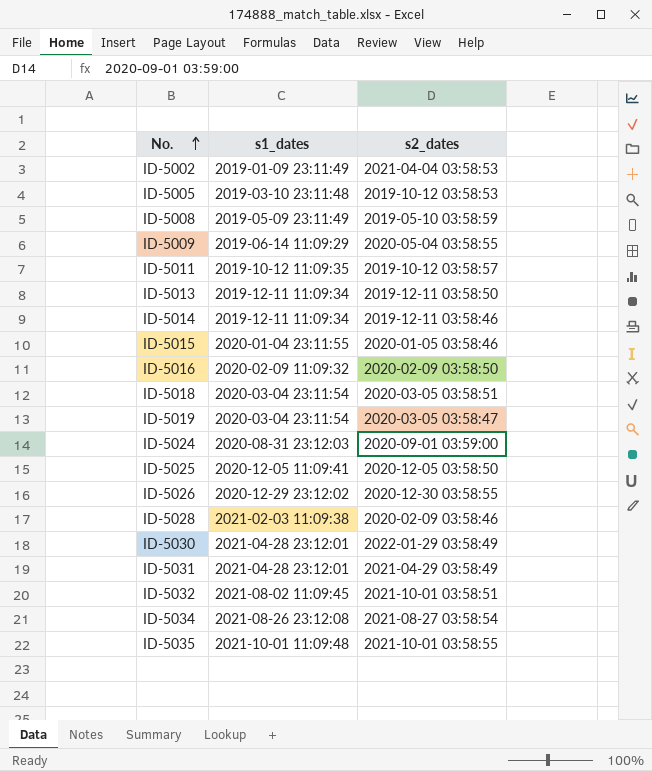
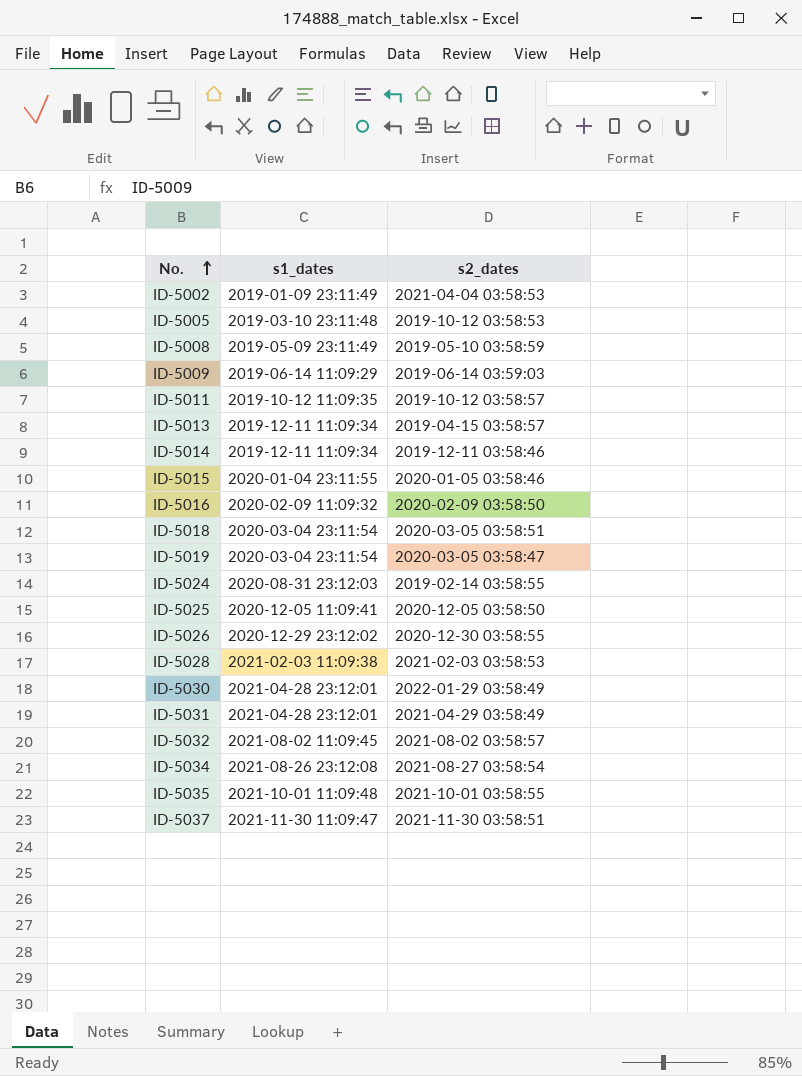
ID-5009 | s2_dates: 2020-05-04 03:58:55 -> 2019-06-14 03:59:03
ID-5013 | s2_dates: 2019-12-11 03:58:50 -> 2019-04-15 03:58:57
ID-5024 | s2_dates: 2020-09-01 03:59:00 -> 2019-02-14 03:58:55
ID-5028 | s2_dates: 2020-02-09 03:58:46 -> 2021-02-03 03:58:53
ID-5032 | s2_dates: 2021-10-01 03:58:51 -> 2021-08-02 03:58:57
row ID-5037: none -> 2021-11-30 11:09:47 | 2021-11-30 03:58:51

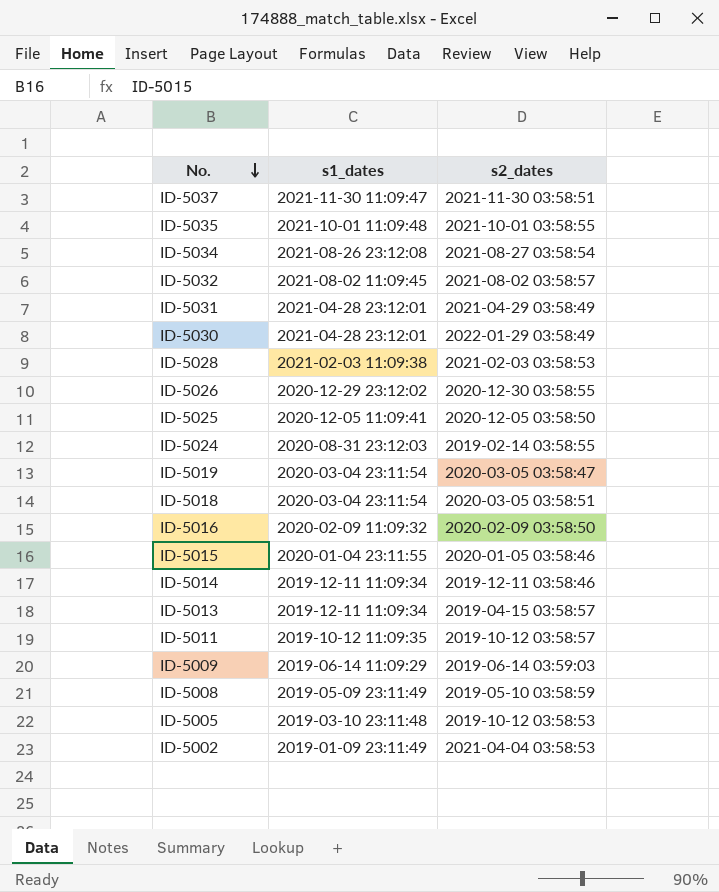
row order: No. ascending -> No. descending

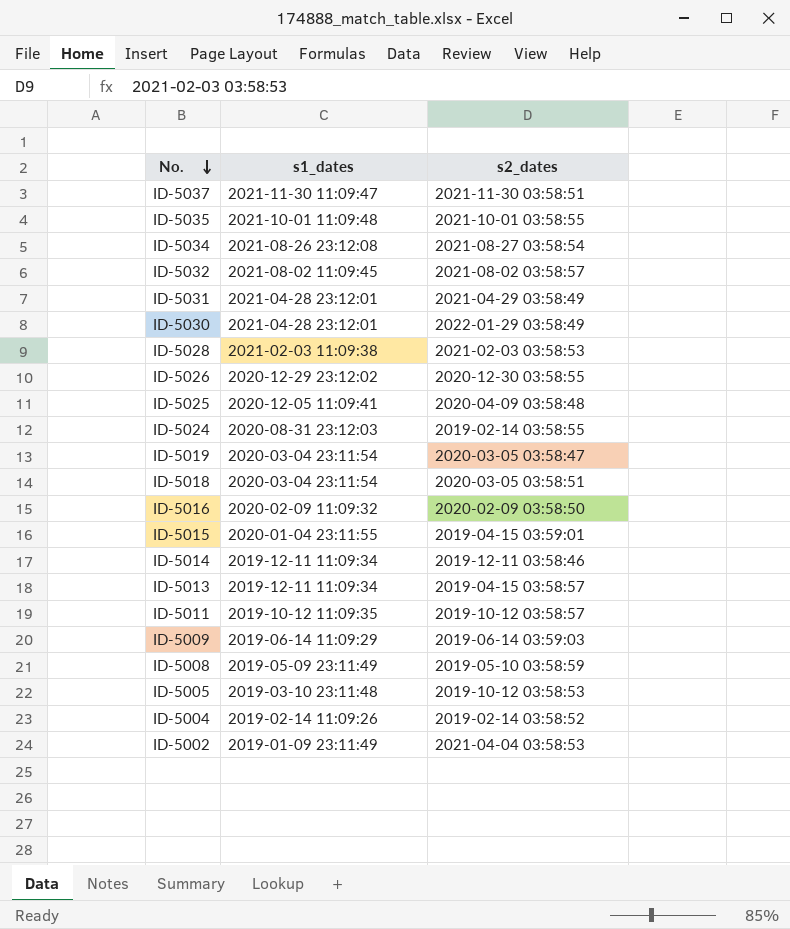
ID-5025 | s2_dates: 2020-12-05 03:58:50 -> 2020-04-09 03:58:48
ID-5015 | s2_dates: 2020-01-05 03:58:46 -> 2019-04-15 03:59:01
row ID-5004: none -> 2019-02-14 11:09:26 | 2019-02-14 03:58:52

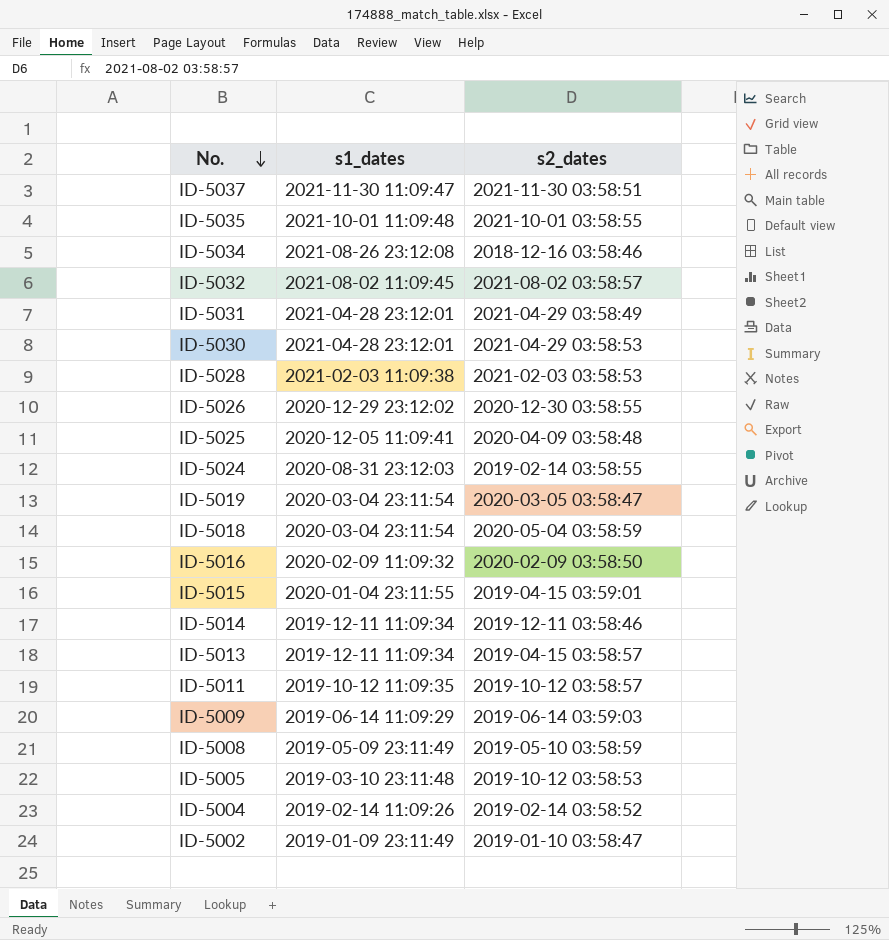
ID-5034 | s2_dates: 2021-08-27 03:58:54 -> 2018-12-16 03:58:46
ID-5030 | s2_dates: 2022-01-29 03:58:49 -> 2021-04-29 03:58:53
ID-5018 | s2_dates: 2020-03-05 03:58:51 -> 2020-05-04 03:58:59
ID-5002 | s2_dates: 2021-04-04 03:58:53 -> 2019-01-10 03:58:47

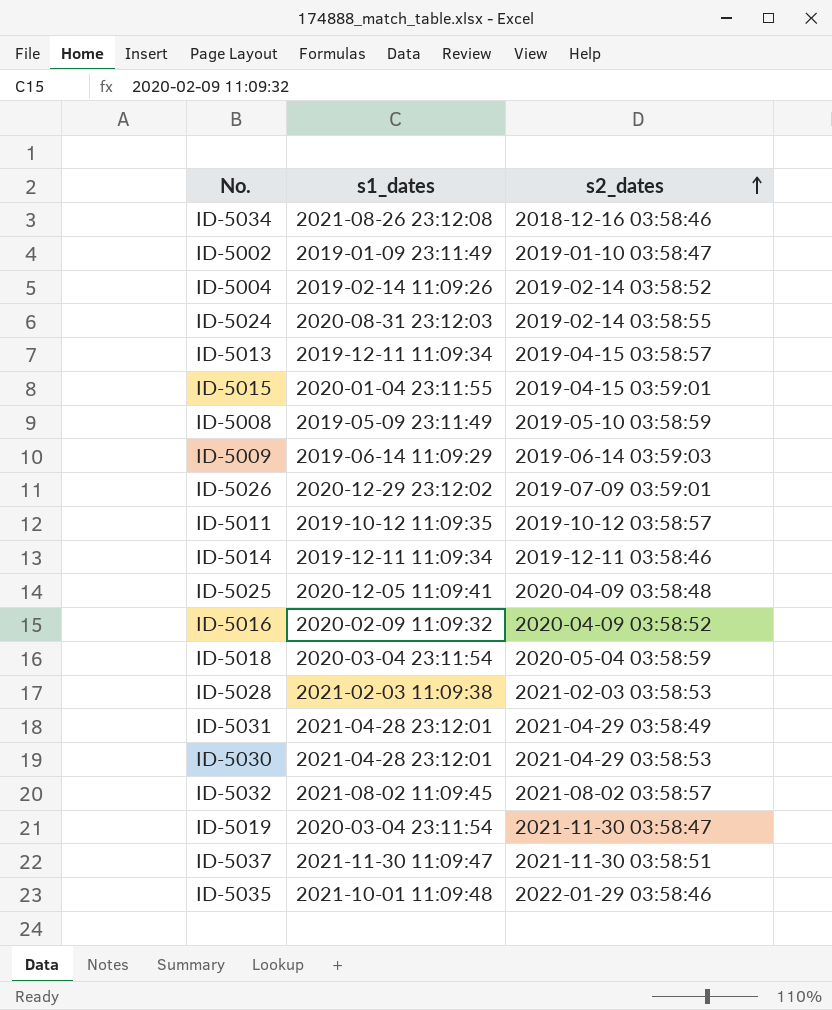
row order: No. descending -> s2_dates ascending
row ID-5005: 2019-03-10 23:11:48 | 2019-10-12 03:58:53 -> none
ID-5026 | s2_dates: 2020-12-30 03:58:55 -> 2019-07-09 03:59:01
ID-5016 | s2_dates: 2020-02-09 03:58:50 -> 2020-04-09 03:58:52
ID-5019 | s2_dates: 2020-03-05 03:58:47 -> 2021-11-30 03:58:47
ID-5035 | s2_dates: 2021-10-01 03:58:55 -> 2022-01-29 03:58:46

